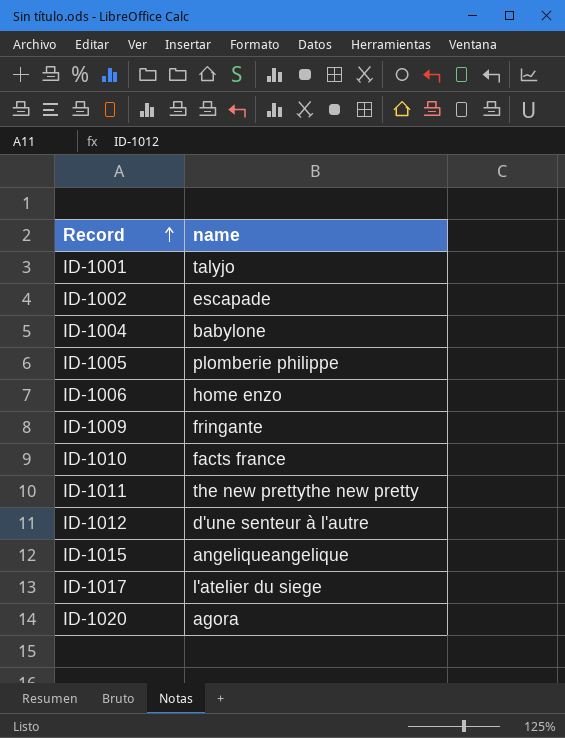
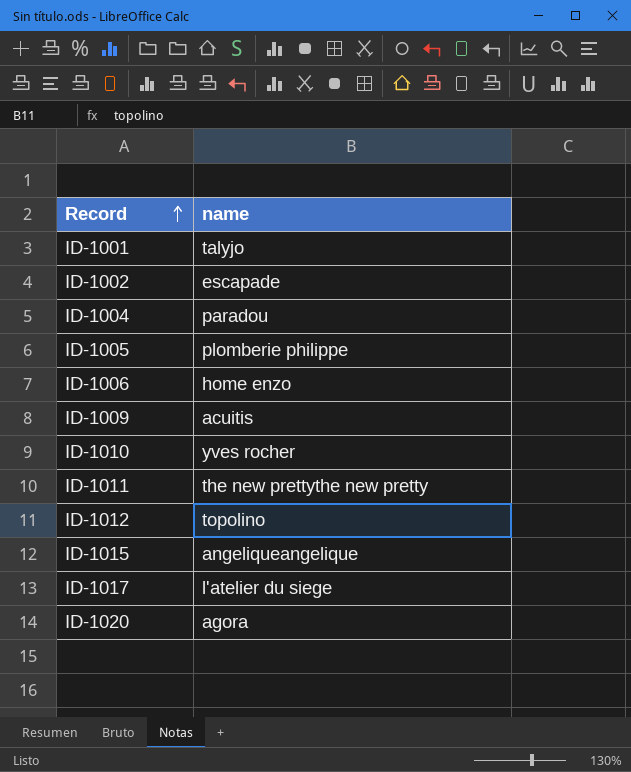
ID-1004 | name: babylone -> paradou
ID-1009 | name: fringante -> acuitis
ID-1010 | name: facts france -> yves rocher
ID-1012 | name: d'une senteur à l'autre -> topolino

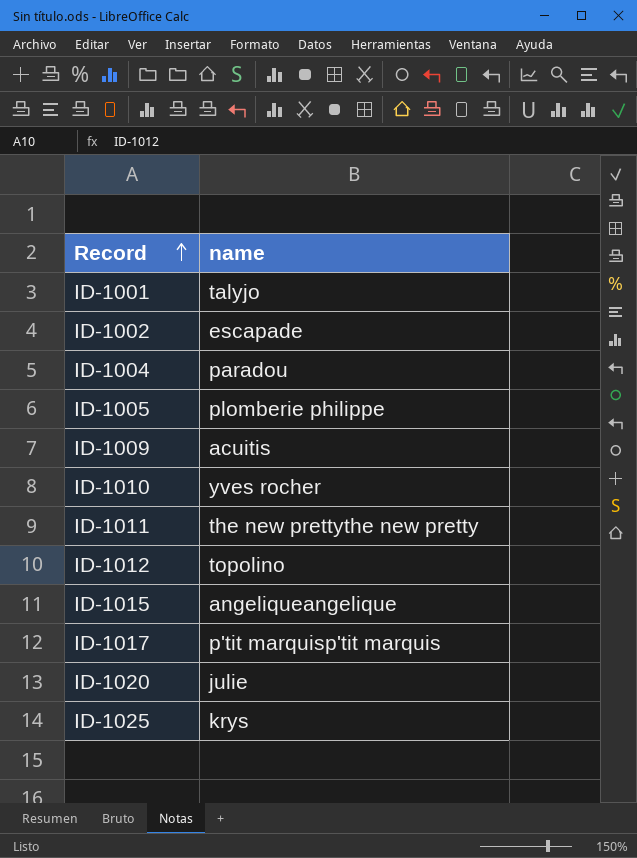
row ID-1006: home enzo -> none
ID-1017 | name: l'atelier du siege -> p'tit marquisp'tit marquis
ID-1020 | name: agora -> julie
row ID-1025: none -> krys

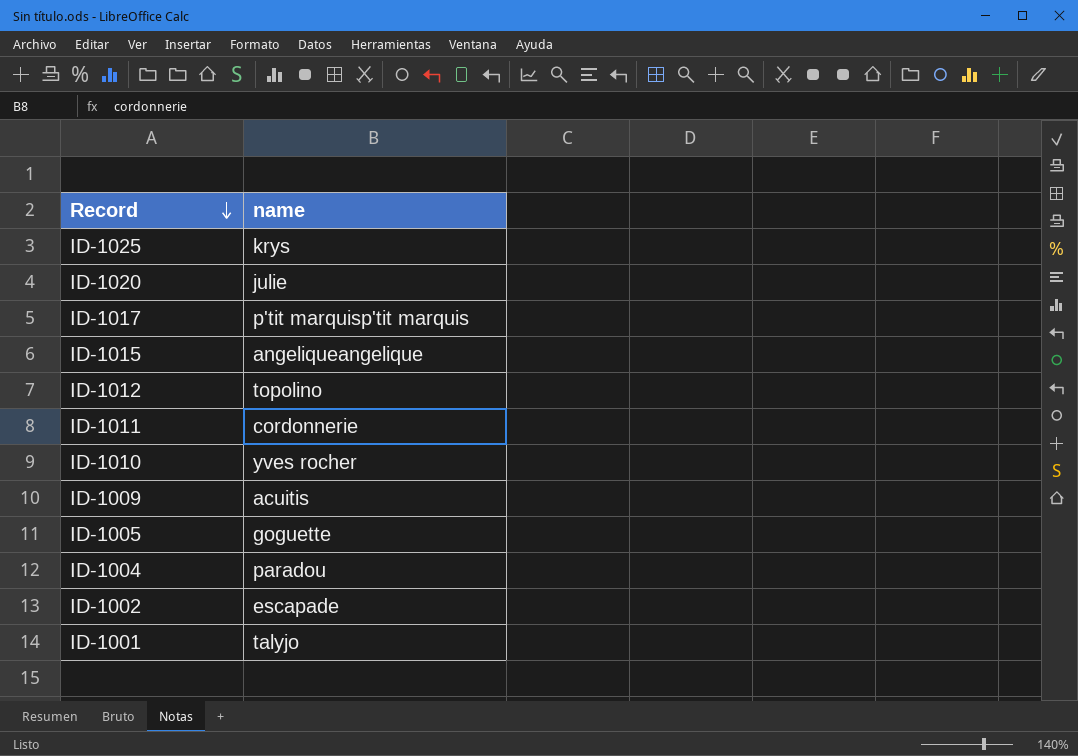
row order: Record ascending -> Record descending
ID-1011 | name: the new prettythe new pretty -> cordonnerie
ID-1005 | name: plomberie philippe -> goguette

